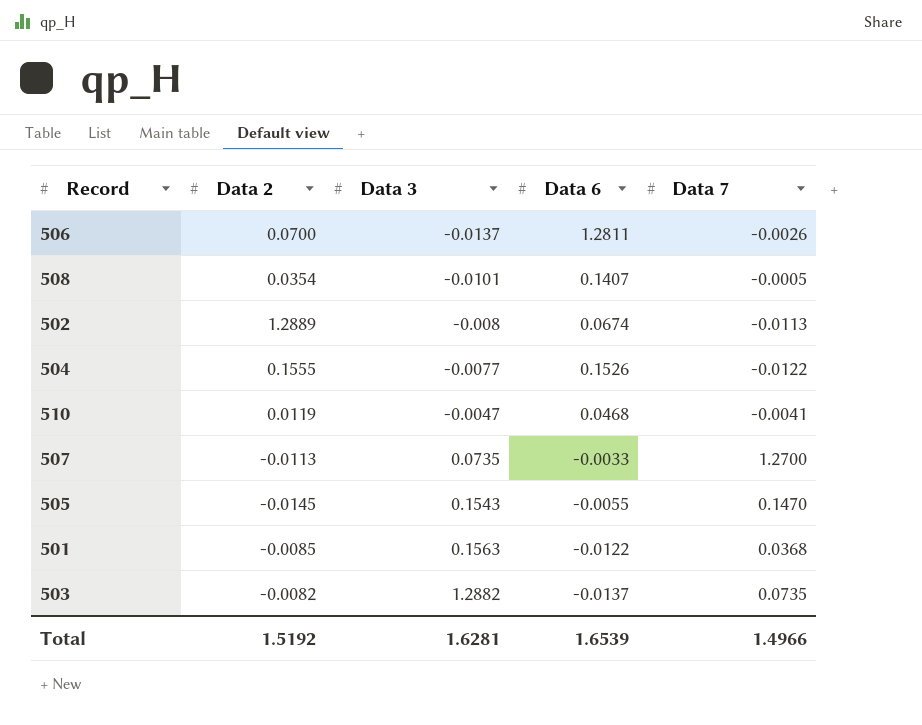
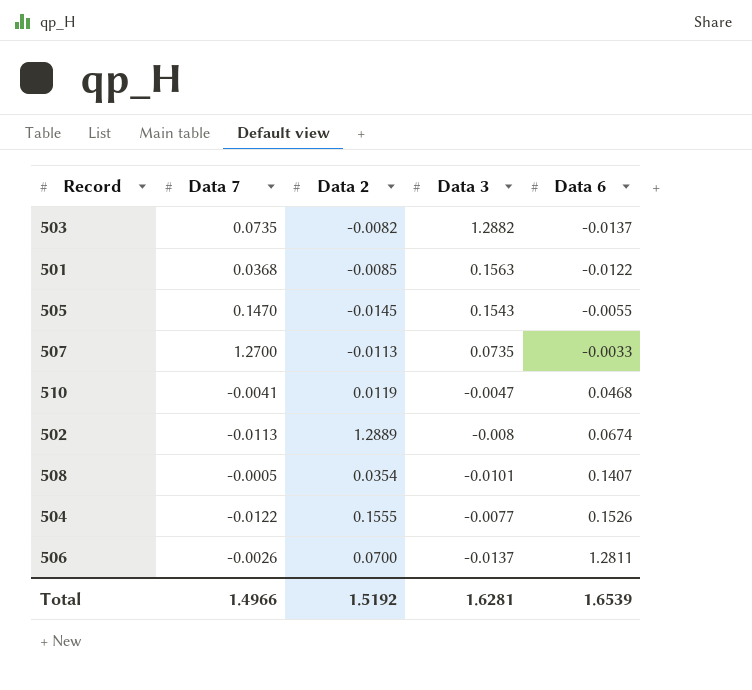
row order: Data 3 ascending -> Data 6 ascending
column Data 7 | position: 5 -> 2

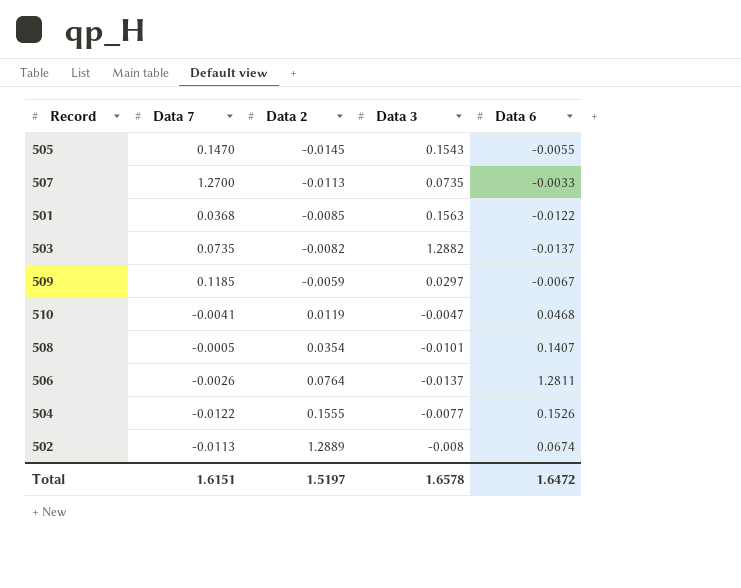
row order: Data 6 ascending -> Data 2 ascending
row 509: none -> 0.1185 | -0.0059 | 0.0297 | -0.0067
506 | Data 2: 0.0700 -> 0.0764
Total | Data 7: 1.4966 -> 1.6151
Total | Data 2: 1.5192 -> 1.5197
Total | Data 3: 1.6281 -> 1.6578
Total | Data 6: 1.6539 -> 1.6472

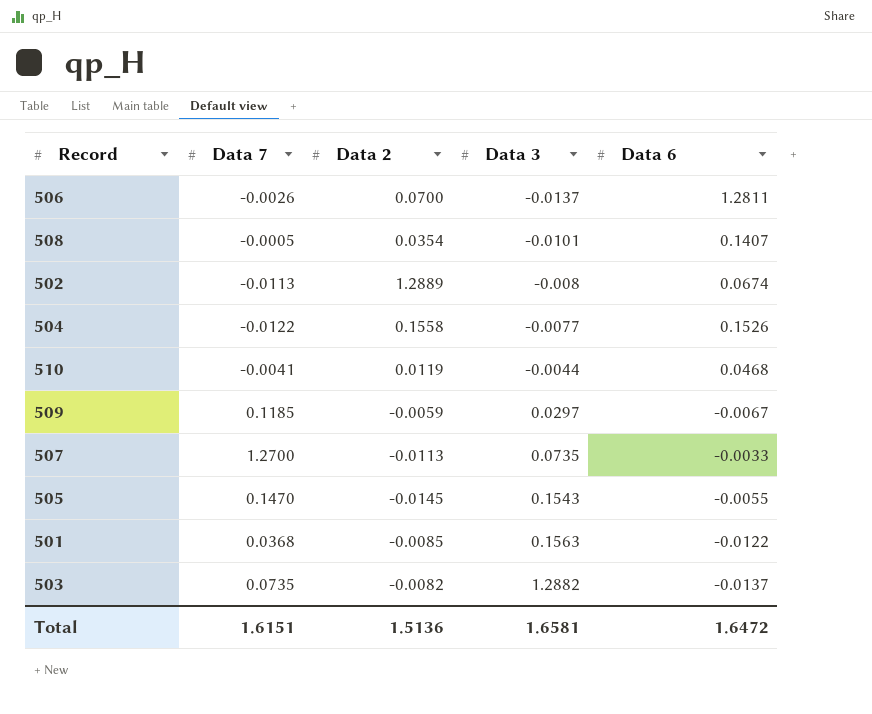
row order: Data 2 ascending -> Data 3 ascending
506 | Data 2: 0.0764 -> 0.0700
504 | Data 2: 0.1555 -> 0.1558
510 | Data 3: -0.0047 -> -0.0044
Total | Data 2: 1.5197 -> 1.5136
Total | Data 3: 1.6578 -> 1.6581

